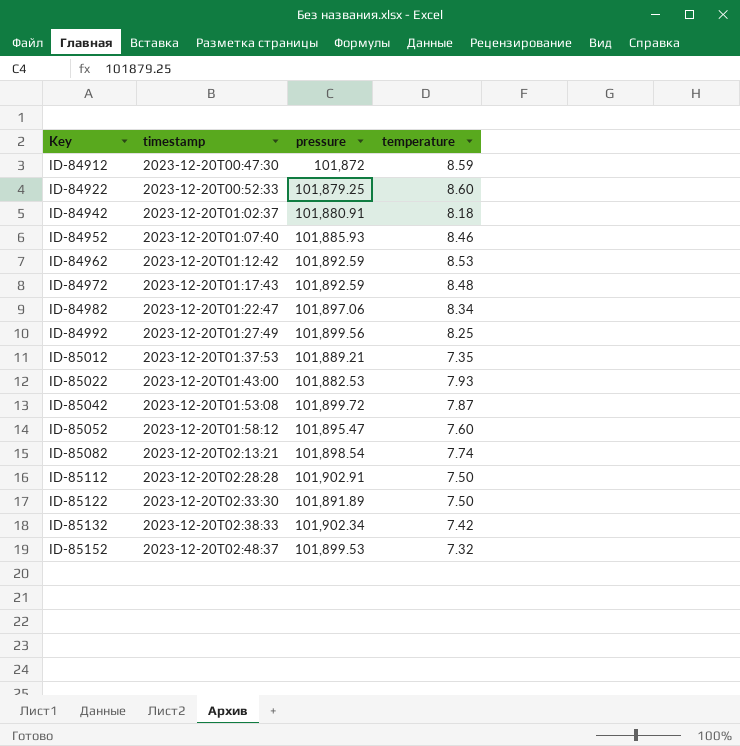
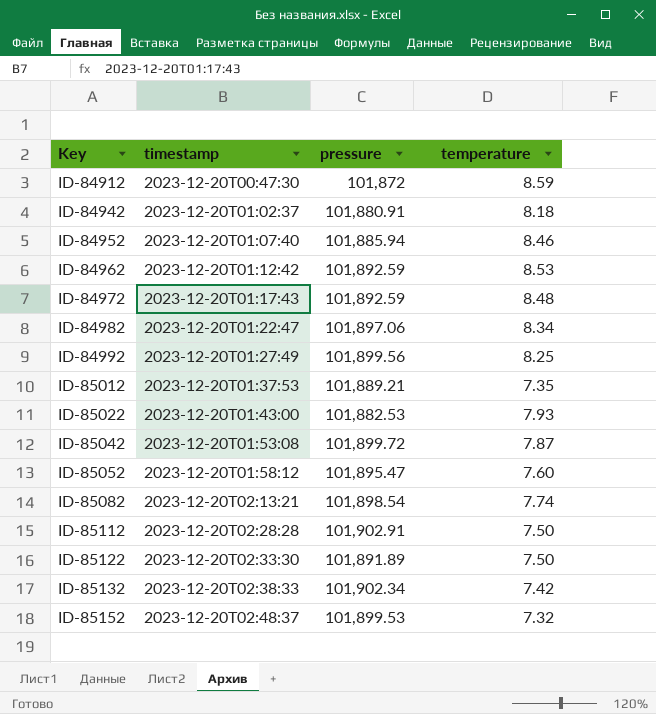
row ID-84922: 2023-12-20T00:52:33 | 101,879.25 | 8.60 -> none
ID-84952 | pressure: 101,885.93 -> 101,885.94

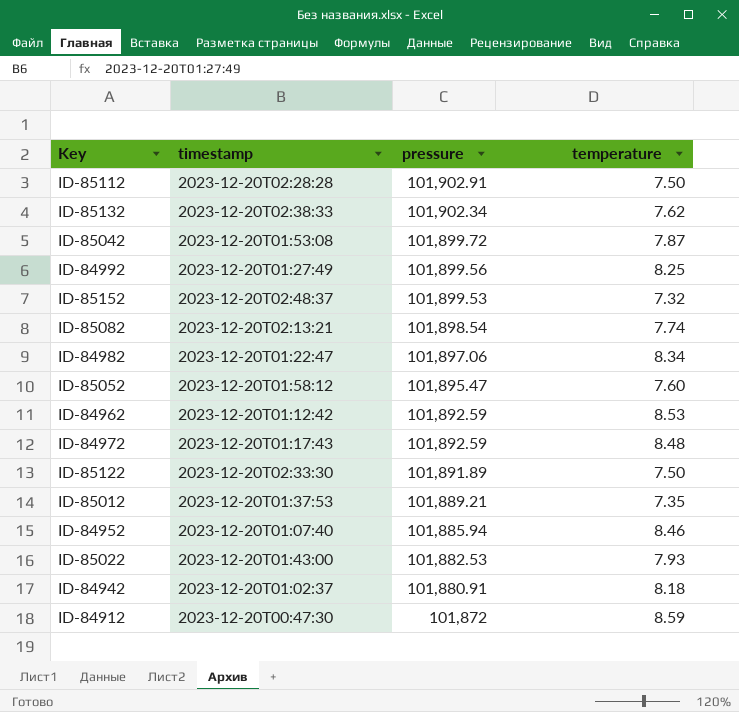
row order: Key ascending -> pressure descending
ID-85132 | temperature: 7.42 -> 7.62

